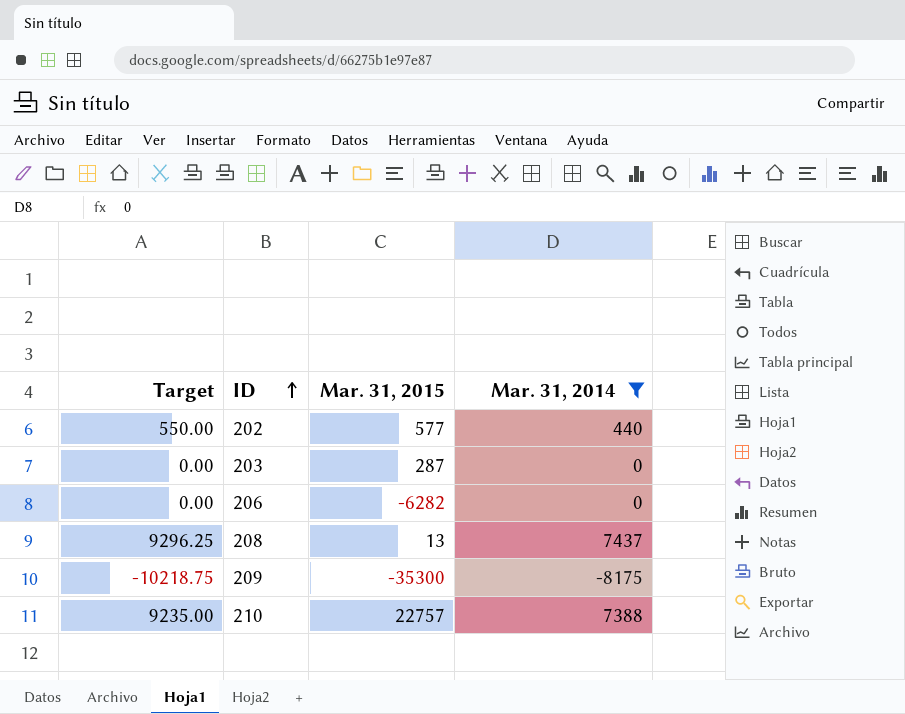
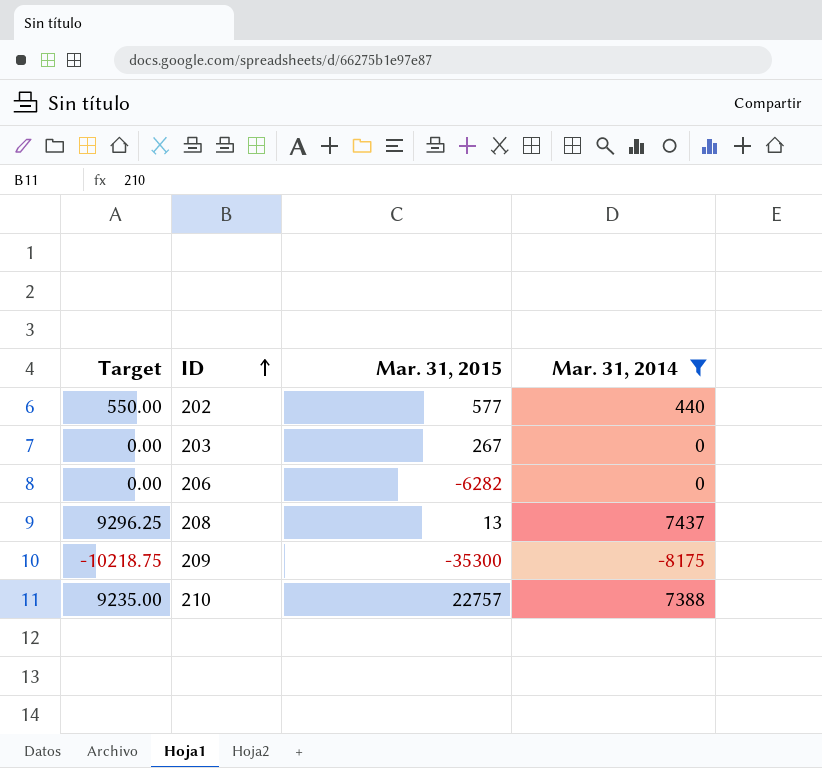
203 | Mar. 31, 2015: 287 -> 267

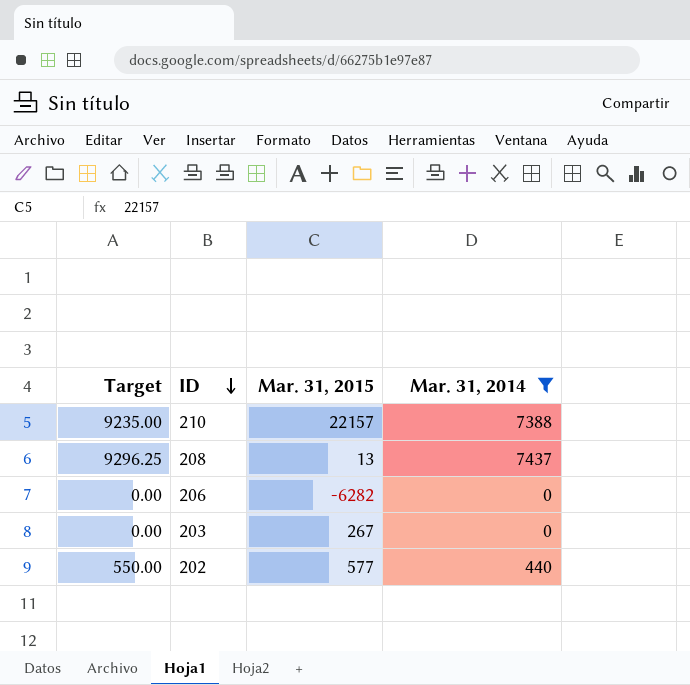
row order: ID ascending -> ID descending
row 209: -10218.75 | -35300 | -8175 -> none
210 | Mar. 31, 2015: 22757 -> 22157

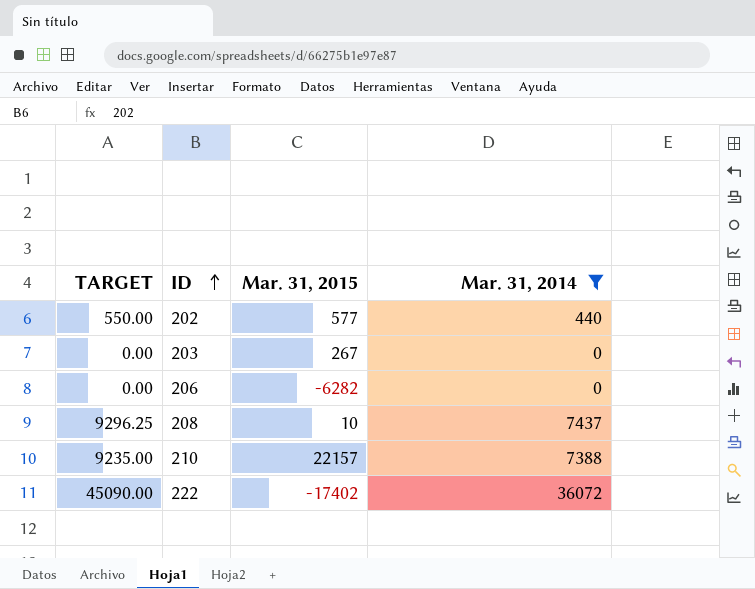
row order: ID descending -> ID ascending
column name: Target -> TARGET
208 | Mar. 31, 2015: 13 -> 10
row 222: none -> 45090.00 | -17402 | 36072

